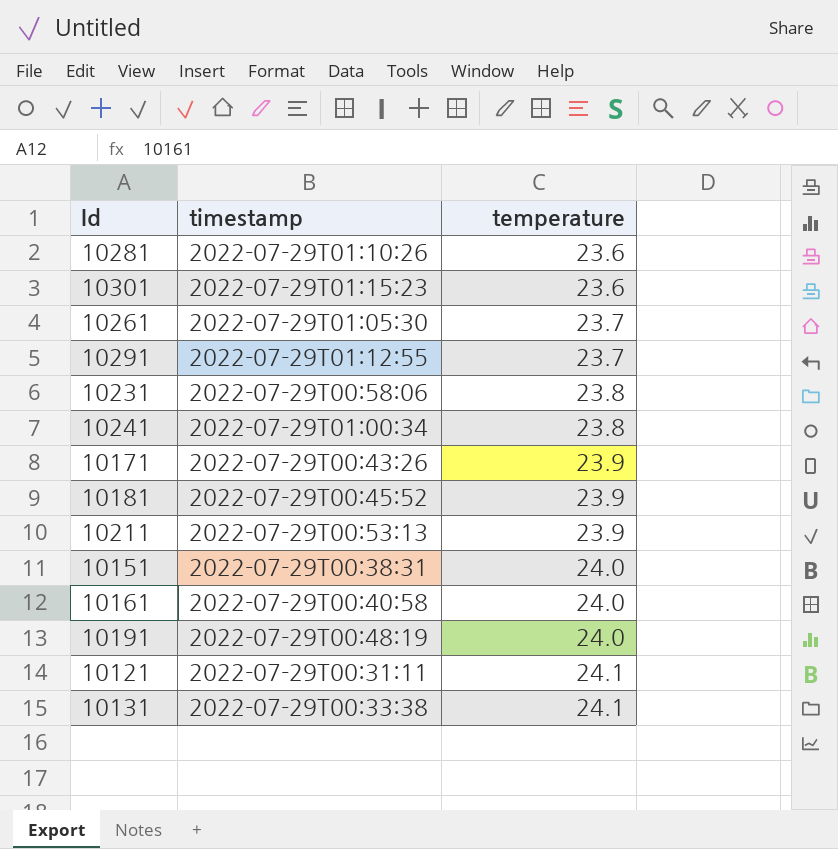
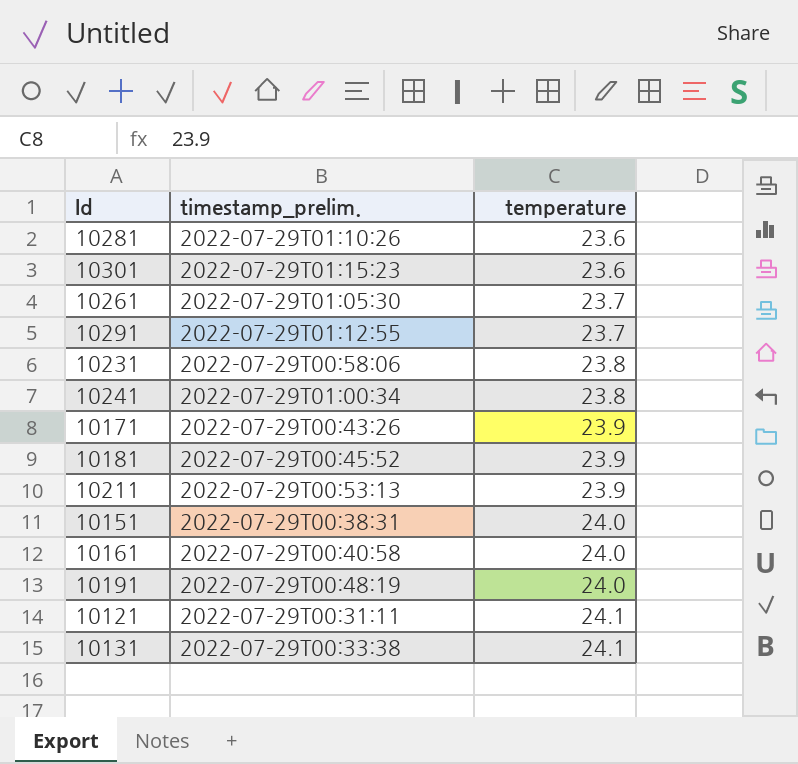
column name: timestamp -> timestamp_prelim.

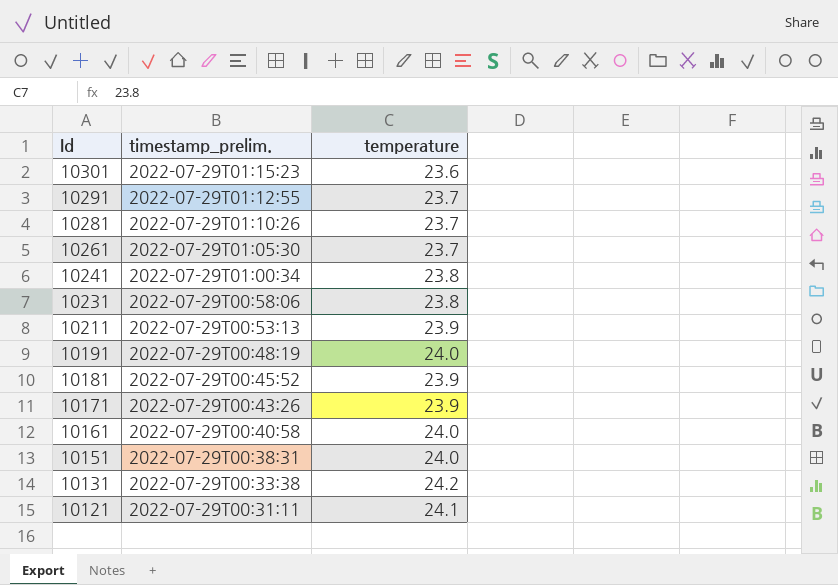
row order: temperature ascending -> Id descending
10281 | temperature: 23.6 -> 23.7
10131 | temperature: 24.1 -> 24.2

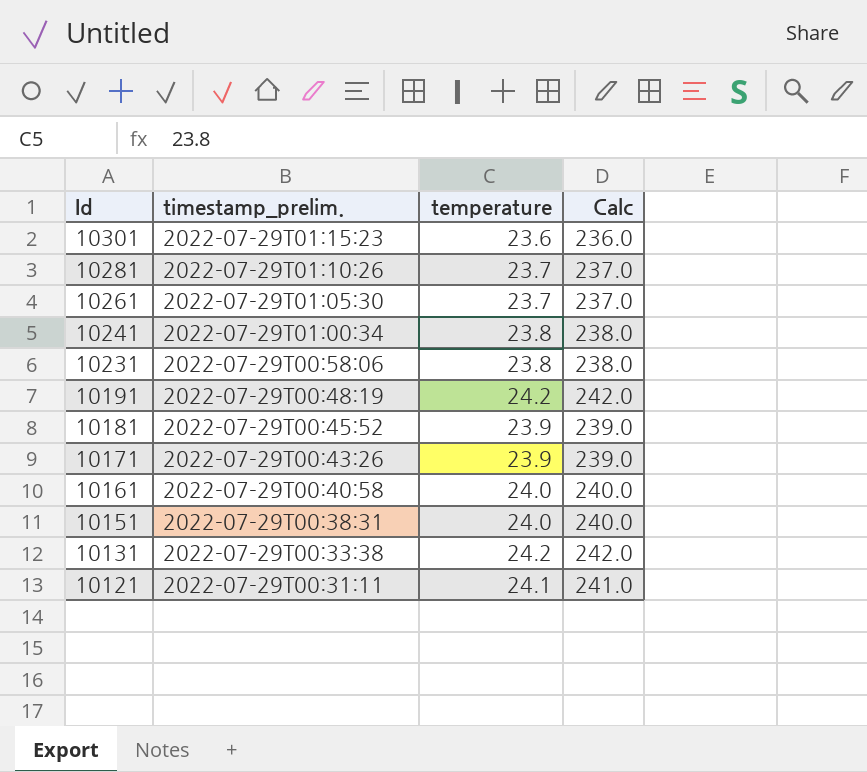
column Calc | formula: none -> [temperature] * 10
row 10291: 2022-07-29T01:12:55 | 23.7 -> none
row 10211: 2022-07-29T00:53:13 | 23.9 -> none
10191 | temperature: 24.0 -> 24.2

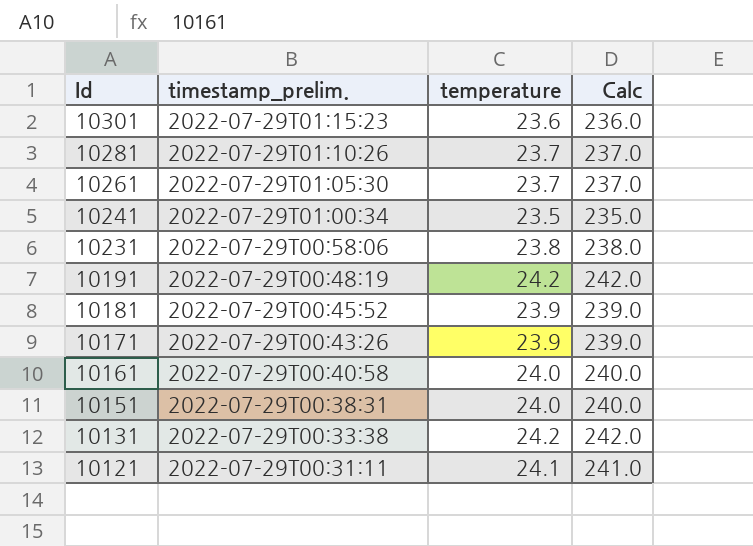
10241 | temperature: 23.8 -> 23.5
10241 | Calc: 238.0 -> 235.0

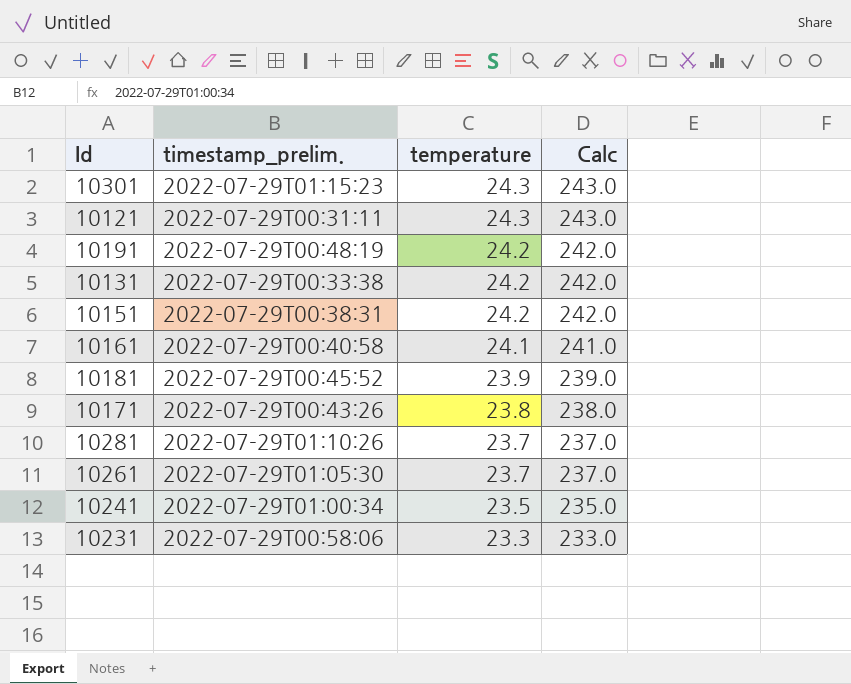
row order: Id descending -> temperature descending
10301 | temperature: 23.6 -> 24.3
10301 | Calc: 236.0 -> 243.0
10121 | temperature: 24.1 -> 24.3
10121 | Calc: 241.0 -> 243.0
10151 | temperature: 24.0 -> 24.2
10151 | Calc: 240.0 -> 242.0
10161 | temperature: 24.0 -> 24.1
10161 | Calc: 240.0 -> 241.0
10171 | temperature: 23.9 -> 23.8
10171 | Calc: 239.0 -> 238.0
10231 | temperature: 23.8 -> 23.3
10231 | Calc: 238.0 -> 233.0

